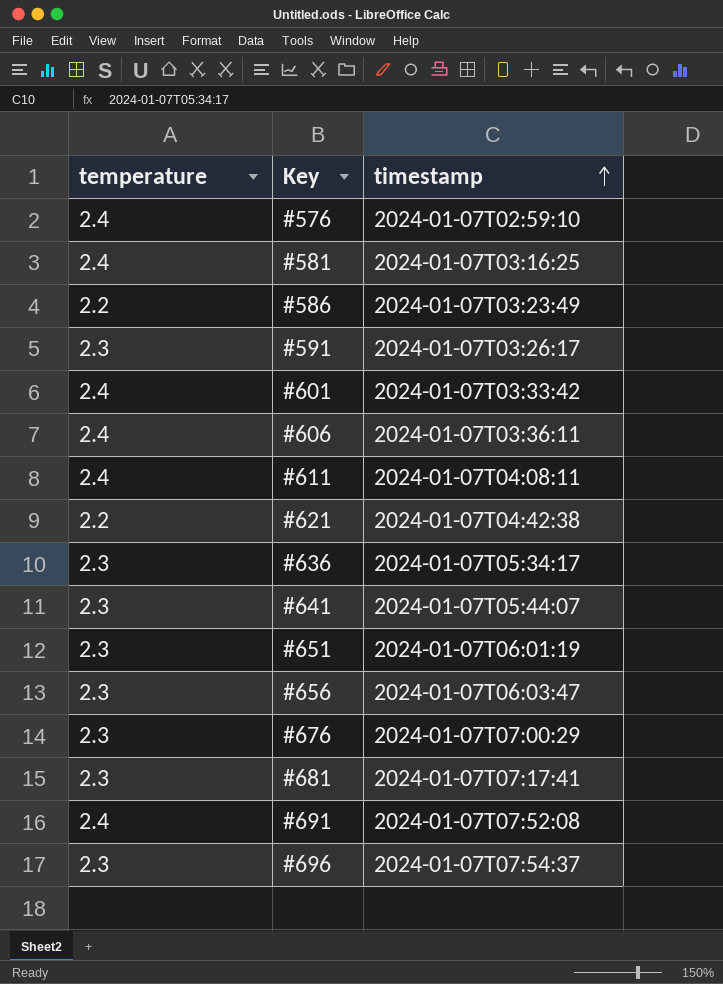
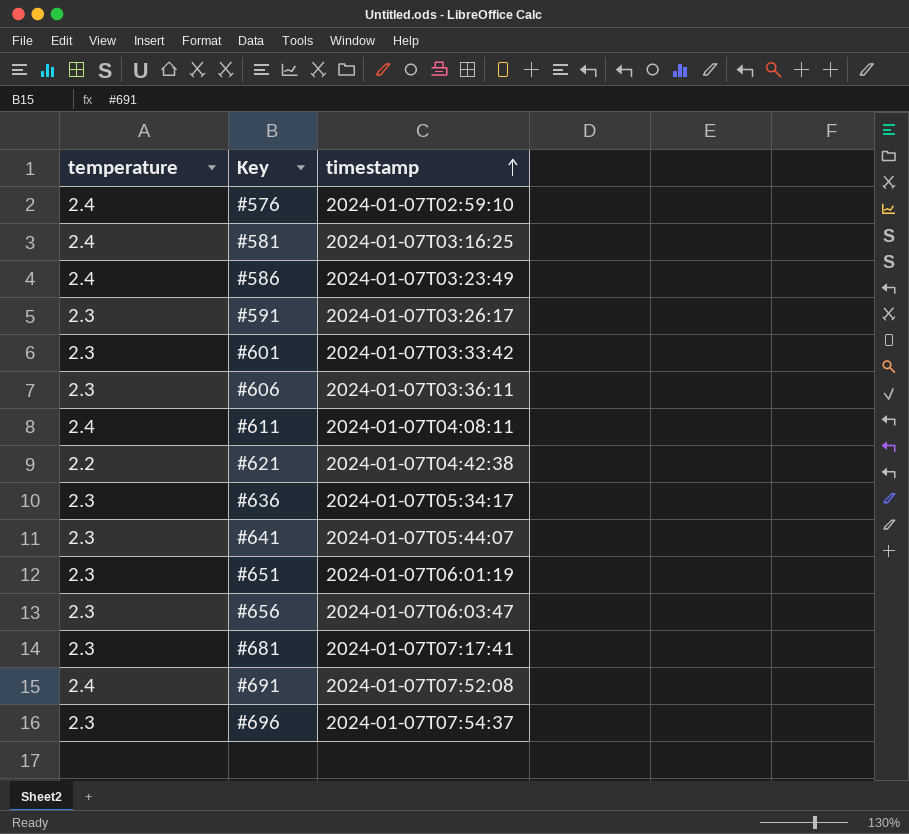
row #676: 2.3 | 2024-01-07T07:00:29 -> none
#586 | temperature: 2.2 -> 2.4
#601 | temperature: 2.4 -> 2.3
#606 | temperature: 2.4 -> 2.3

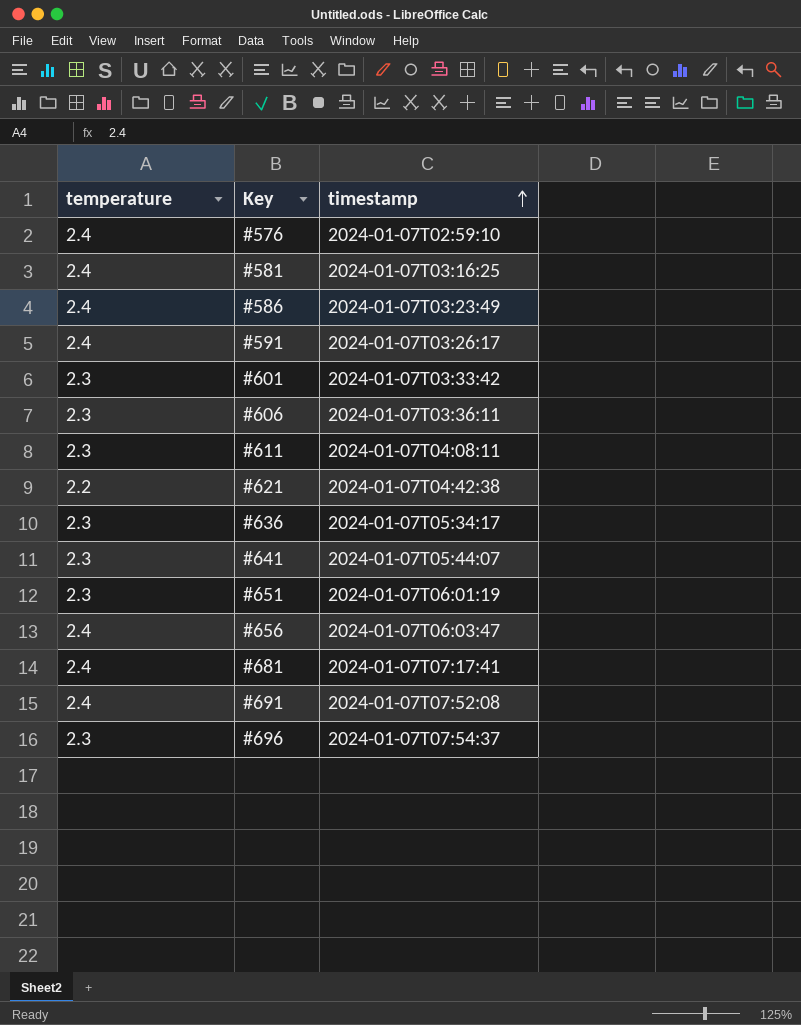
#591 | temperature: 2.3 -> 2.4
#611 | temperature: 2.4 -> 2.3
#656 | temperature: 2.3 -> 2.4
#681 | temperature: 2.3 -> 2.4

